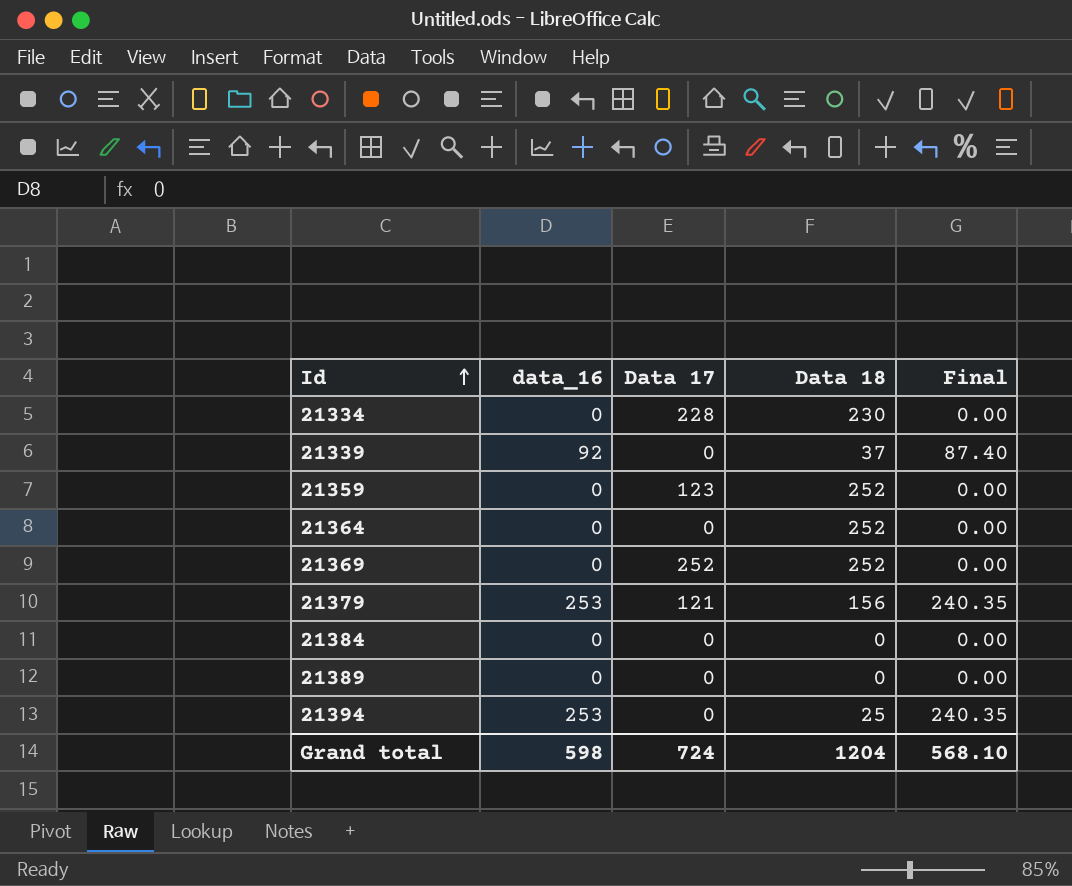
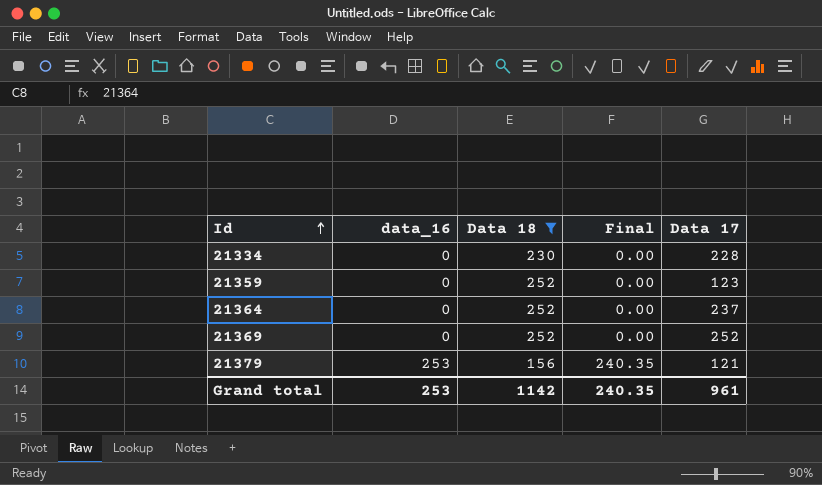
filter: none -> Data 18 >= 156
column Data 17 | position: 3 -> 5
21364 | Data 17: 0 -> 237
Grand total | data_16: 598 -> 253
Grand total | Data 18: 1204 -> 1142
Grand total | Final: 568.10 -> 240.35
Grand total | Data 17: 724 -> 961

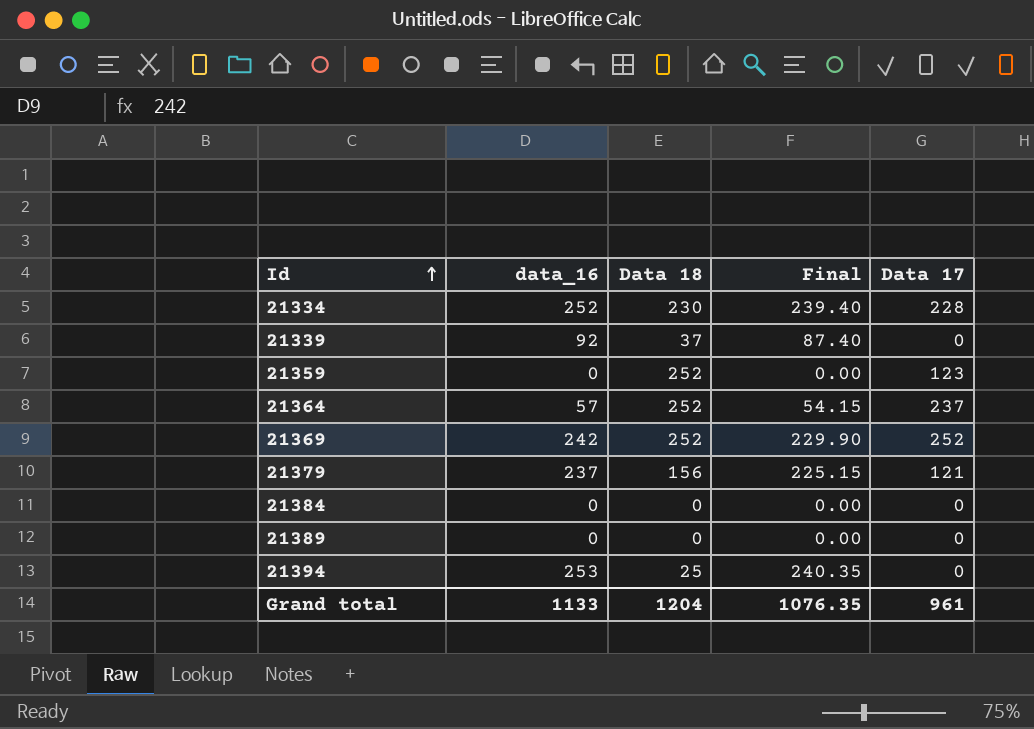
filter: Data 18 >= 156 -> none
21334 | data_16: 0 -> 252
21334 | Final: 0.00 -> 239.40
21364 | data_16: 0 -> 57
21364 | Final: 0.00 -> 54.15
21369 | data_16: 0 -> 242
21369 | Final: 0.00 -> 229.90
21379 | data_16: 253 -> 237
21379 | Final: 240.35 -> 225.15
Grand total | data_16: 253 -> 1133
Grand total | Data 18: 1142 -> 1204
Grand total | Final: 240.35 -> 1076.35

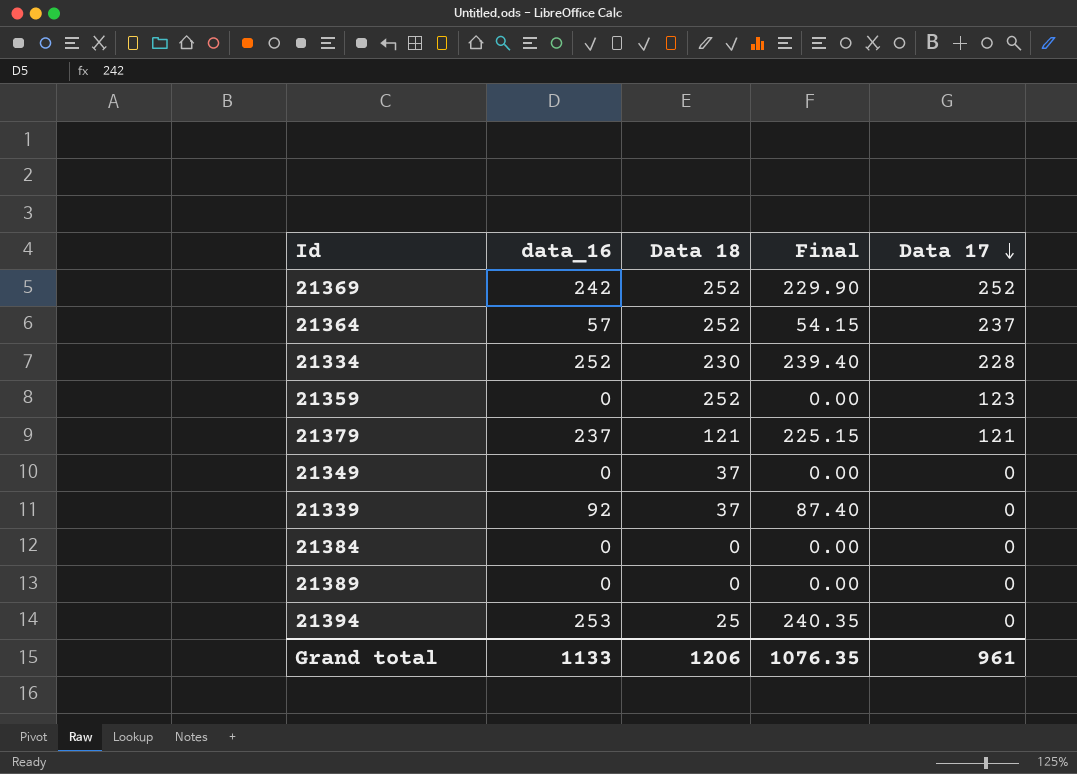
row order: Id ascending -> Data 17 descending
21379 | Data 18: 156 -> 121
row 21349: none -> 0 | 37 | 0.00 | 0
Grand total | Data 18: 1204 -> 1206

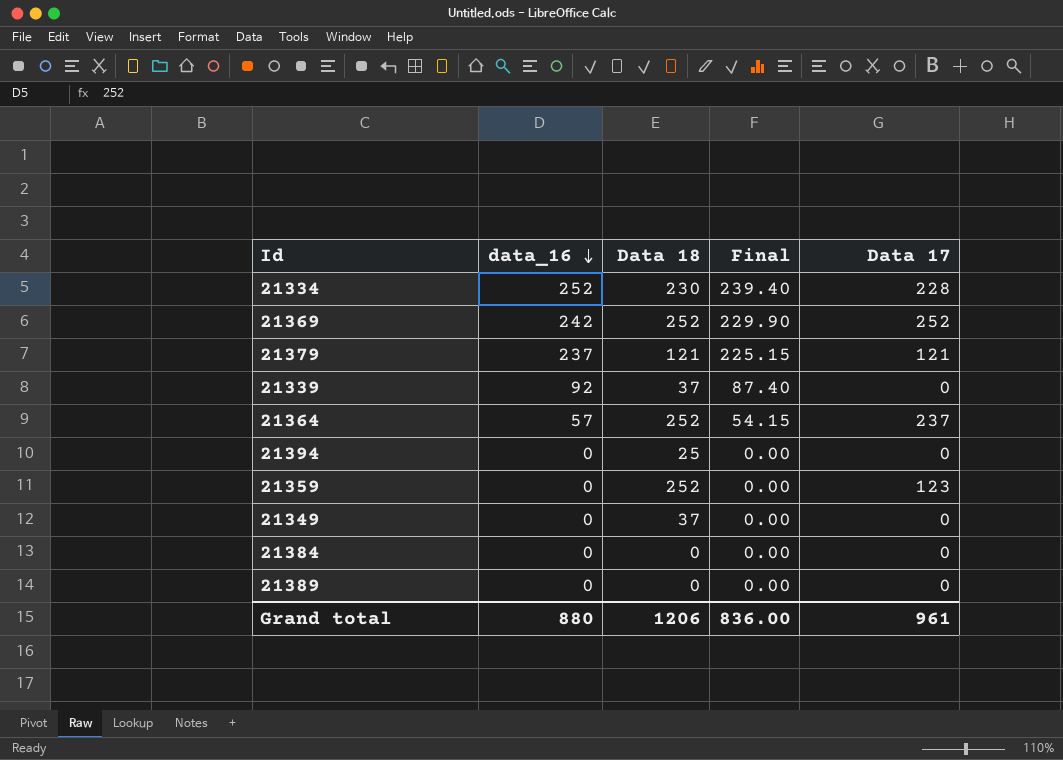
row order: Data 17 descending -> data_16 descending
21394 | data_16: 253 -> 0
21394 | Final: 240.35 -> 0.00
Grand total | data_16: 1133 -> 880
Grand total | Final: 1076.35 -> 836.00

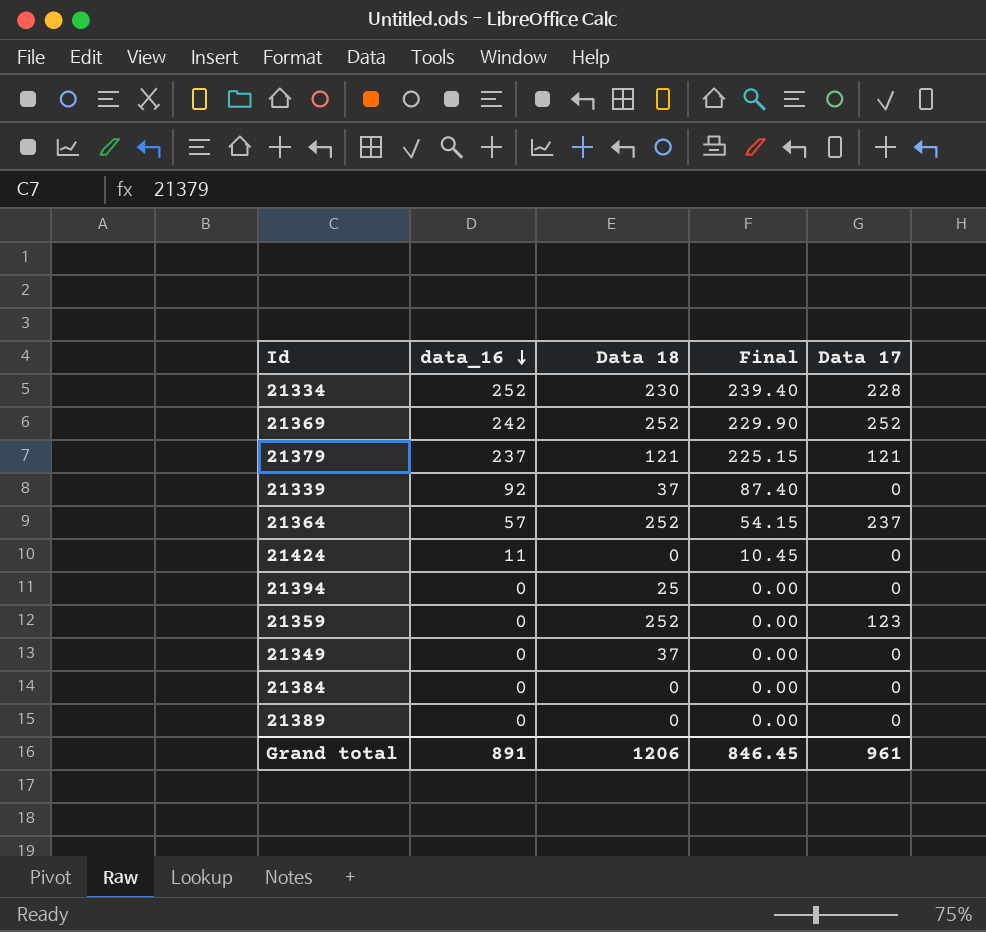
row 21424: none -> 11 | 0 | 10.45 | 0
Grand total | data_16: 880 -> 891
Grand total | Final: 836.00 -> 846.45

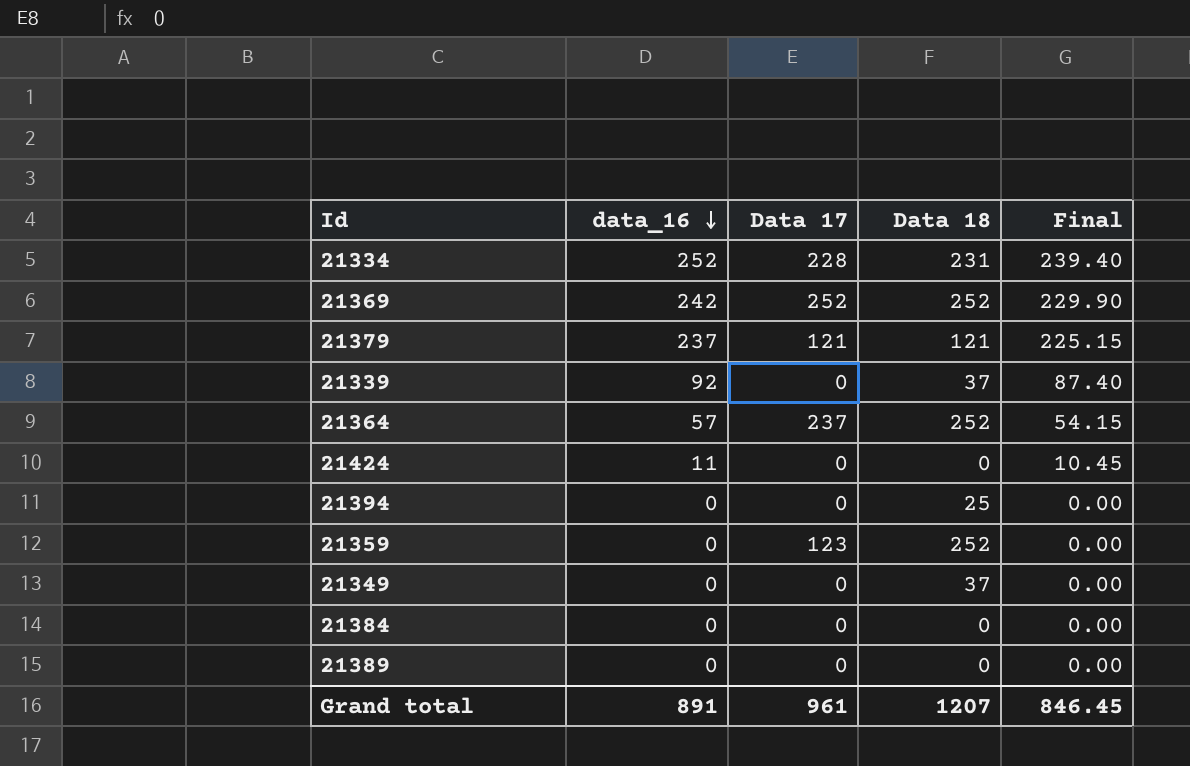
column Data 17 | position: 5 -> 3
21334 | Data 18: 230 -> 231
Grand total | Data 18: 1206 -> 1207

